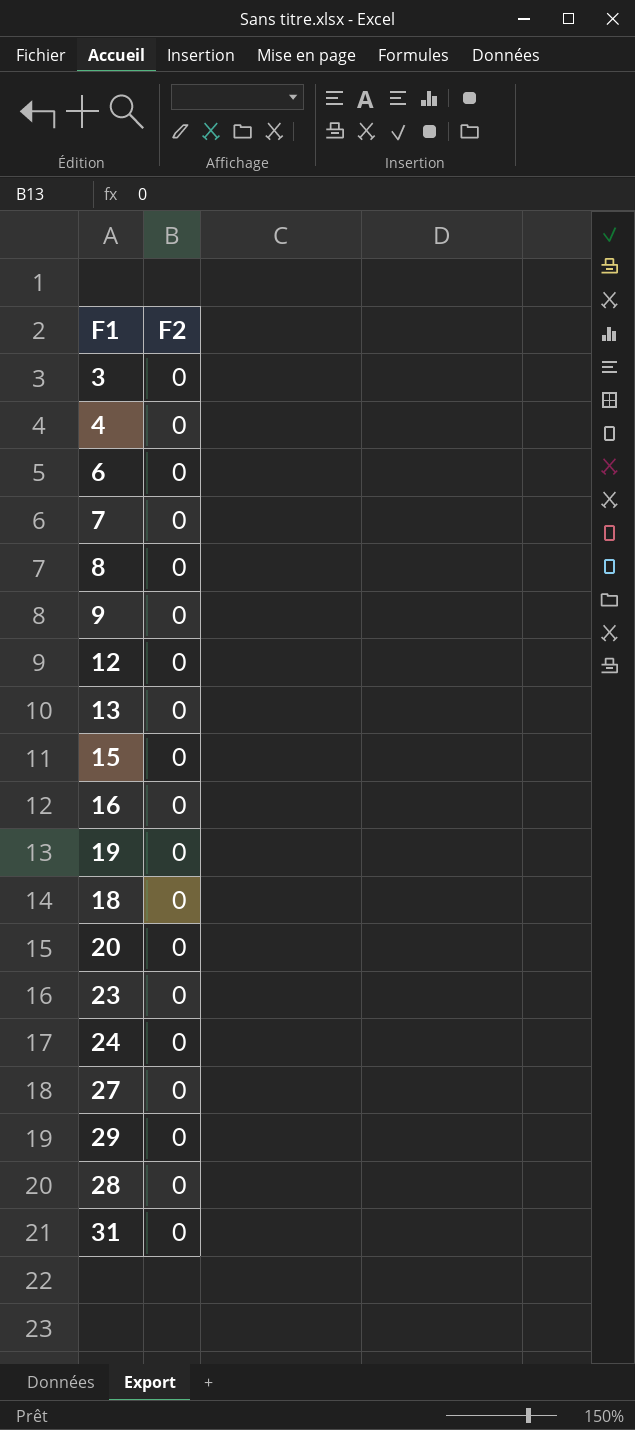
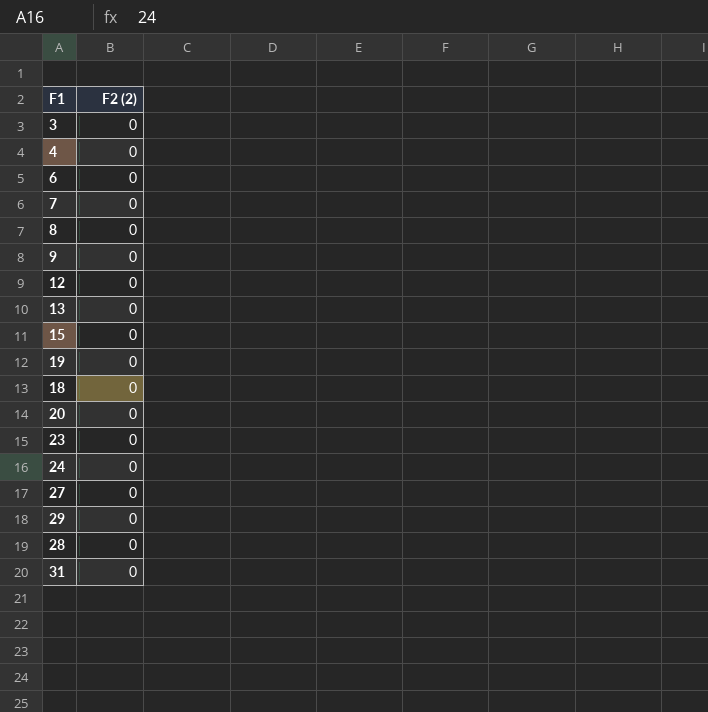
column name: F2 -> F2 (2)
row 16: 0 -> none

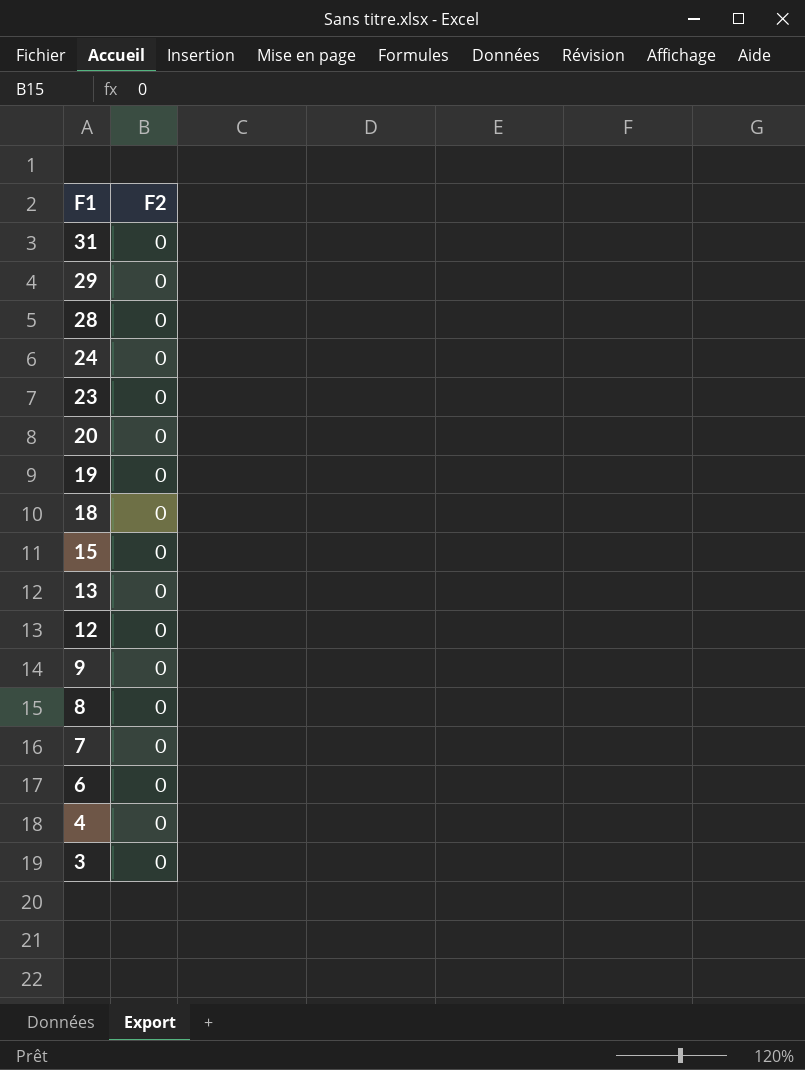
row order: none -> F1 descending
column name: F2 (2) -> F2
row 27: 0 -> none

